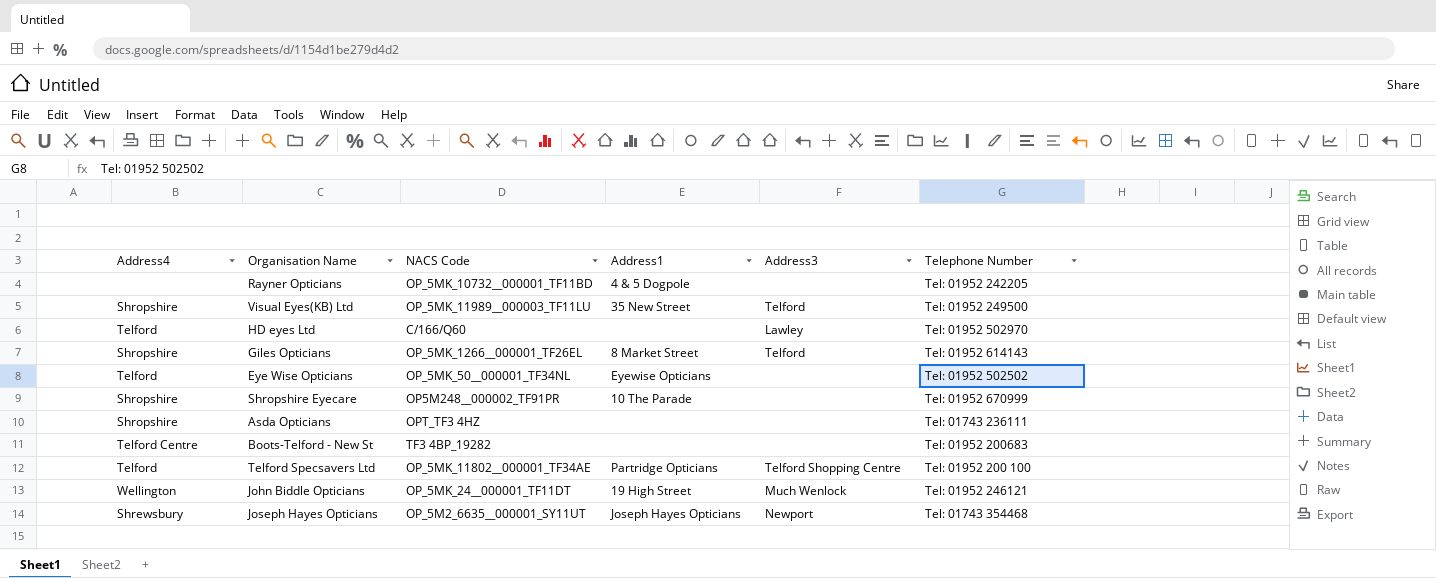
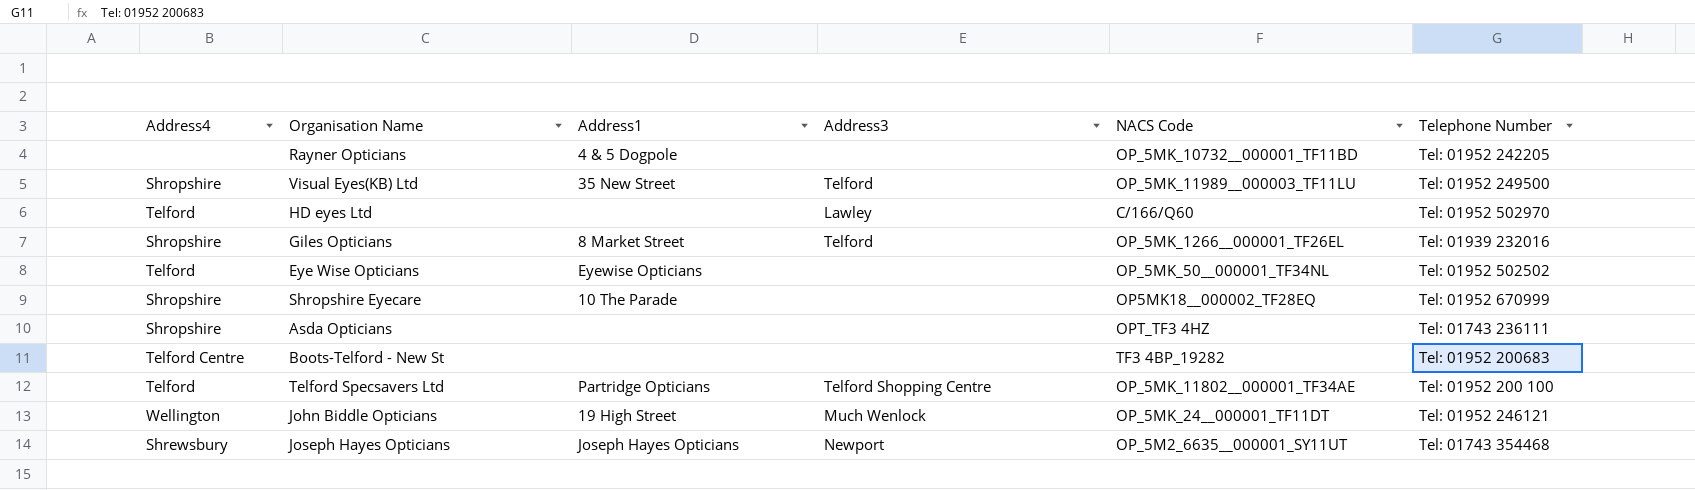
column NACS Code | position: 3 -> 5
Giles Opticians | Telephone Number: Tel: 01952 614143 -> Tel: 01939 232016
Shropshire Eyecare | NACS Code: OP5M248__000002_TF91PR -> OP5MK18__000002_TF28EQ

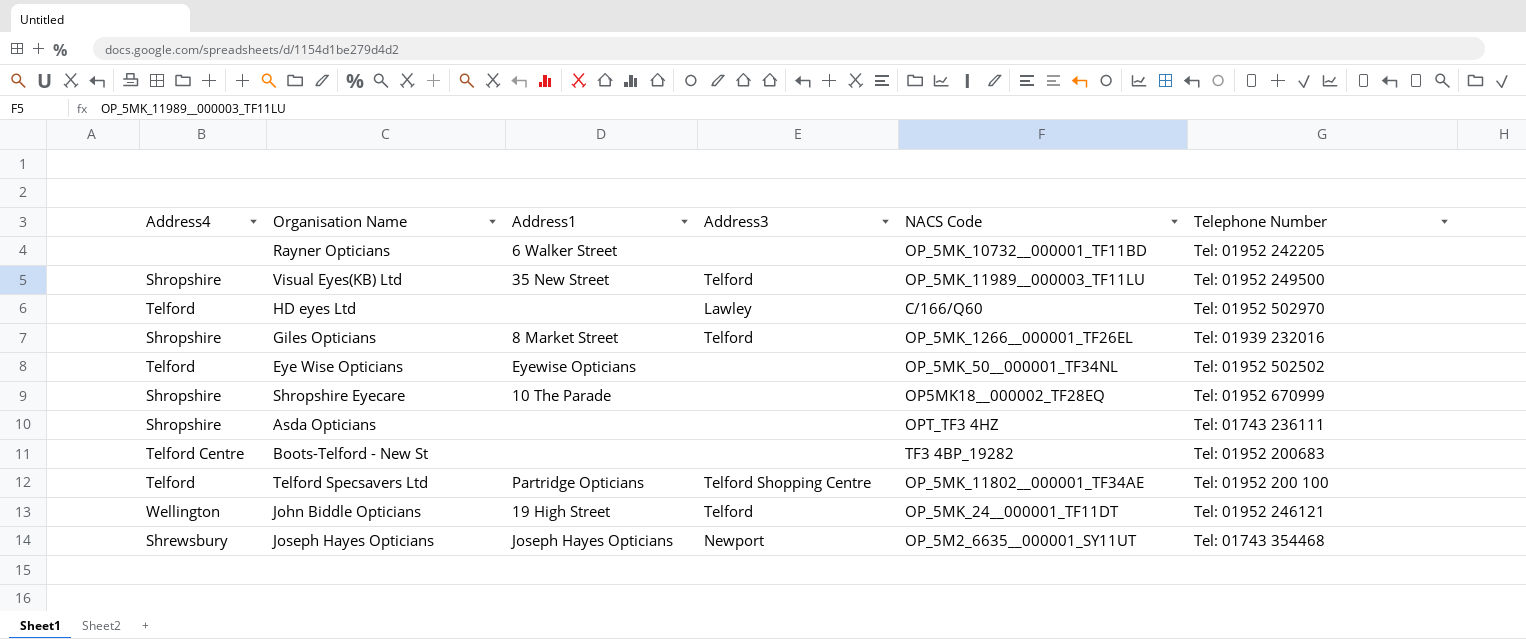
Rayner Opticians | Address1: 4 & 5 Dogpole -> 6 Walker Street
John Biddle Opticians | Address3: Much Wenlock -> Telford

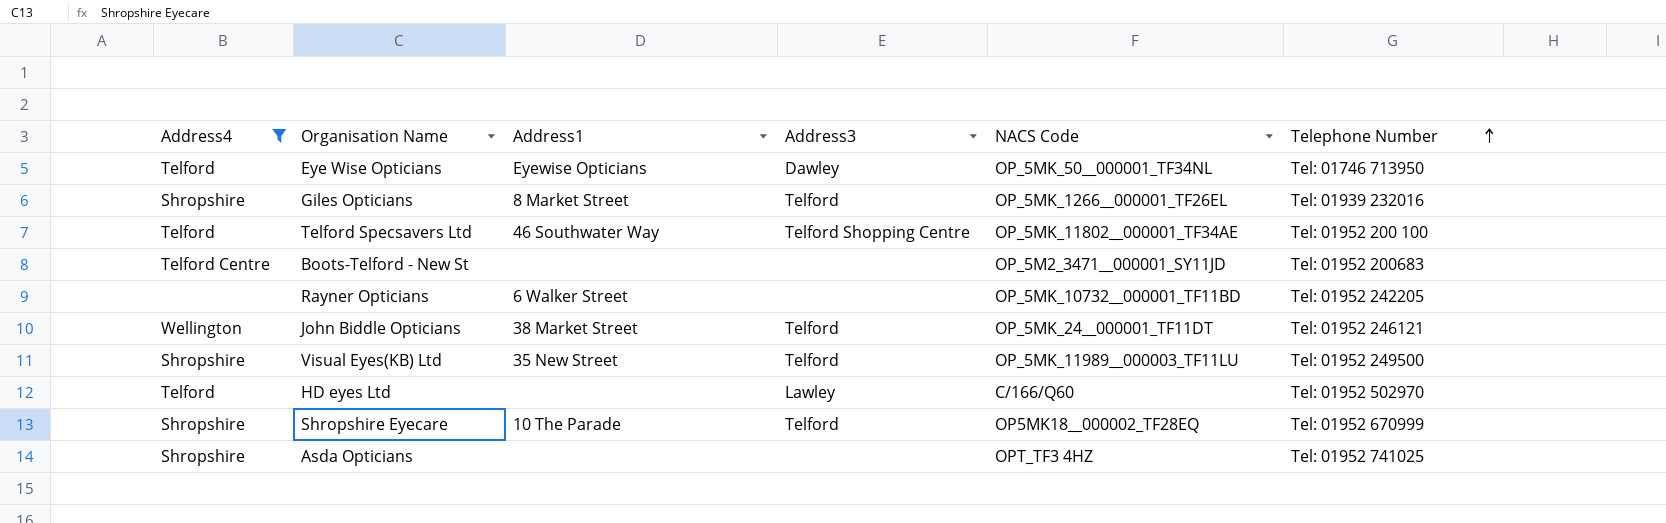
filter: none -> Address4 != Shrewsbury
row order: none -> Telephone Number ascending
Eye Wise Opticians | Address3: none -> Dawley
Eye Wise Opticians | Telephone Number: Tel: 01952 502502 -> Tel: 01746 713950
Telford Specsavers Ltd | Address1: Partridge Opticians -> 46 Southwater Way
Boots-Telford - New St | NACS Code: TF3 4BP_19282 -> OP_5M2_3471__000001_SY11JD
John Biddle Opticians | Address1: 19 High Street -> 38 Market Street
Shropshire Eyecare | Address3: none -> Telford
Asda Opticians | Telephone Number: Tel: 01743 236111 -> Tel: 01952 741025

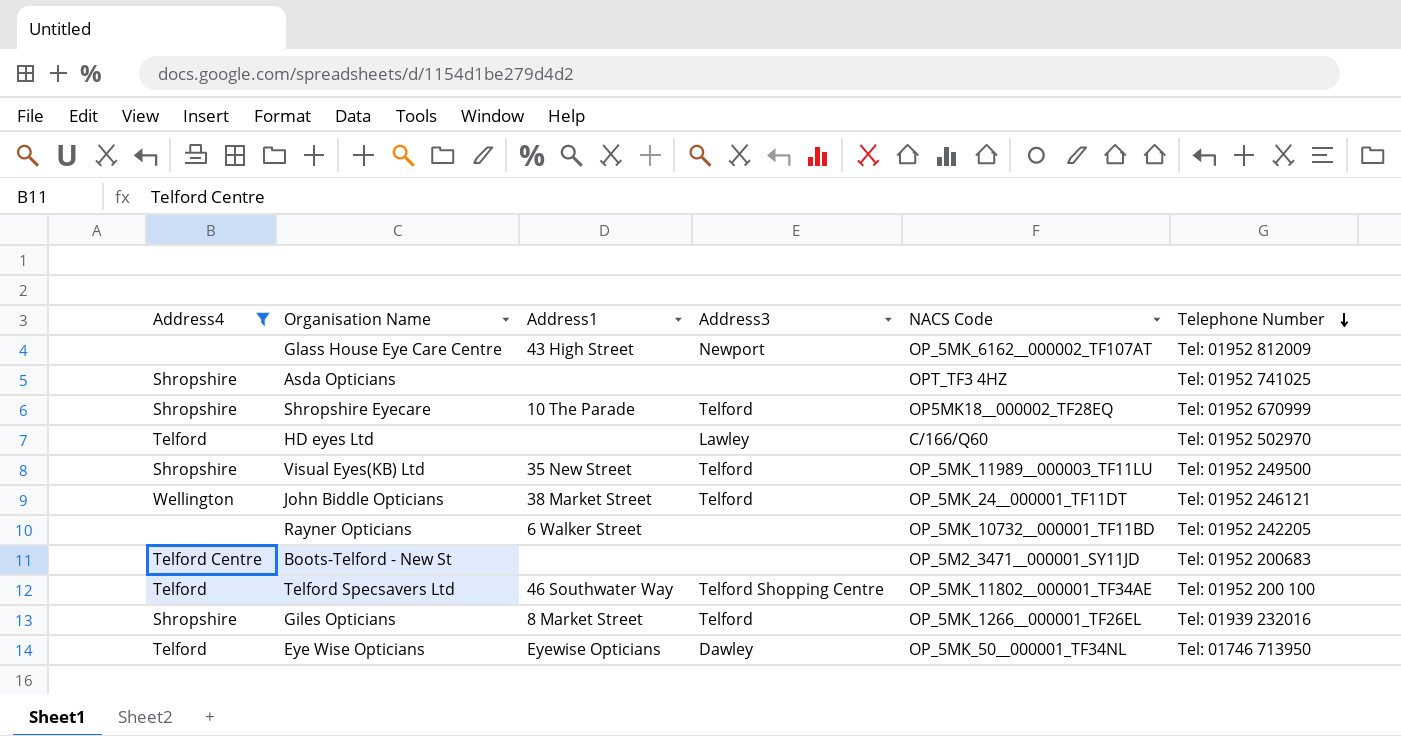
row order: Telephone Number ascending -> Telephone Number descending
row Glass House Eye Care Centre: none -> none | 43 High Street | Newport | OP_5MK_6162__000002_TF107AT | Tel: 01952 812009

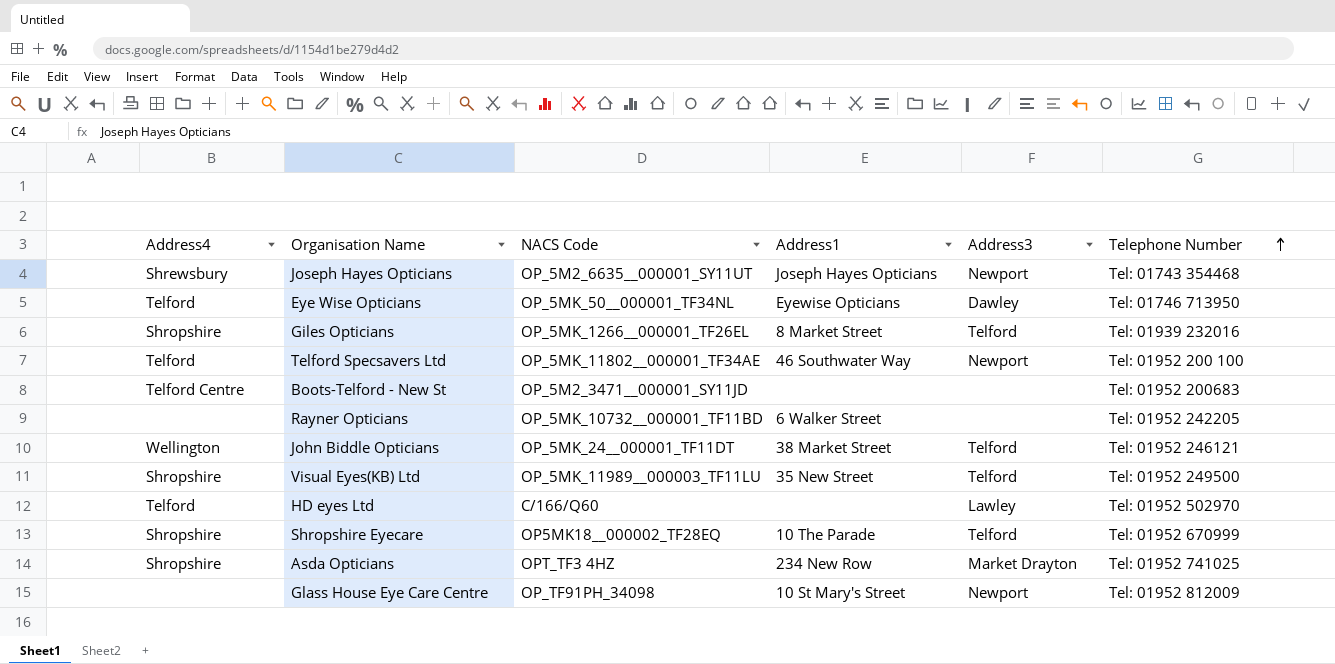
filter: Address4 != Shrewsbury -> none
row order: Telephone Number descending -> Telephone Number ascending
column NACS Code | position: 5 -> 3
Telford Specsavers Ltd | Address3: Telford Shopping Centre -> Newport
Asda Opticians | Address1: none -> 234 New Row
Asda Opticians | Address3: none -> Market Drayton
Glass House Eye Care Centre | NACS Code: OP_5MK_6162__000002_TF107AT -> OP_TF91PH_34098
Glass House Eye Care Centre | Address1: 43 High Street -> 10 St Mary's Street

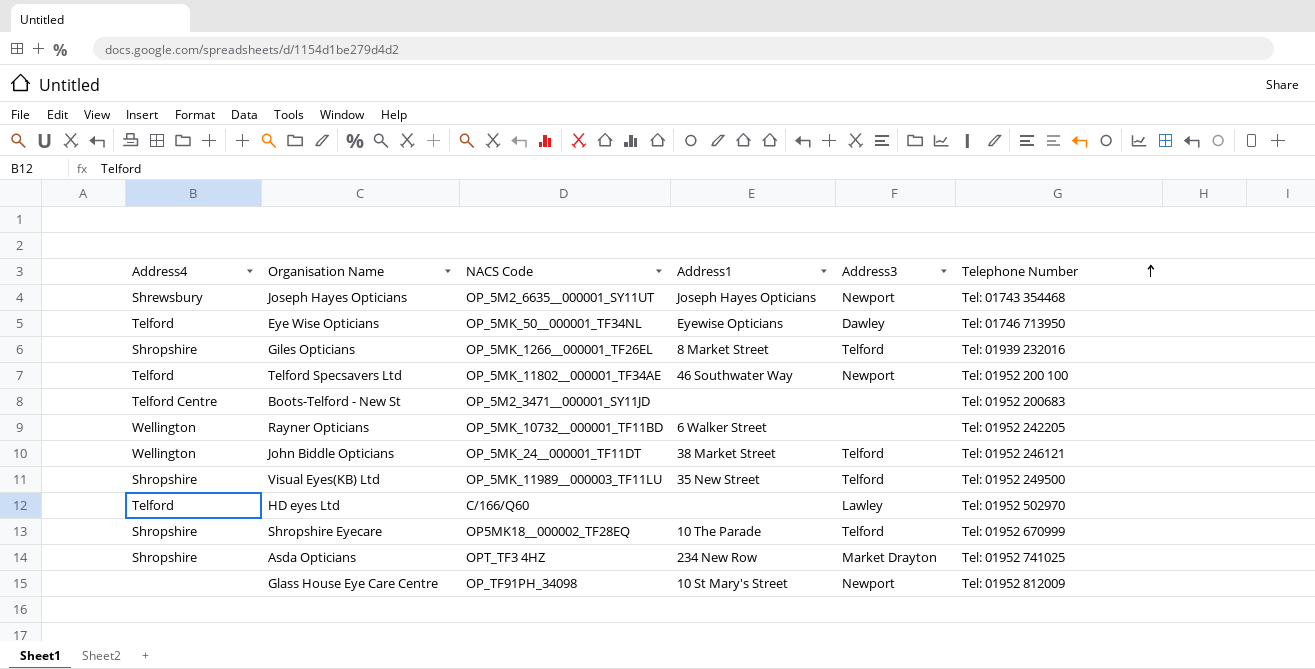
Rayner Opticians | Address4: none -> Wellington

